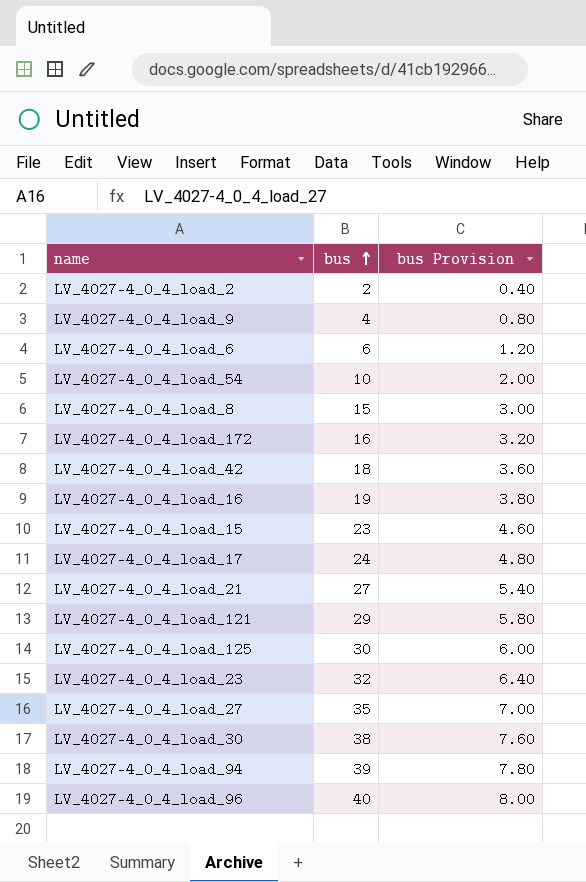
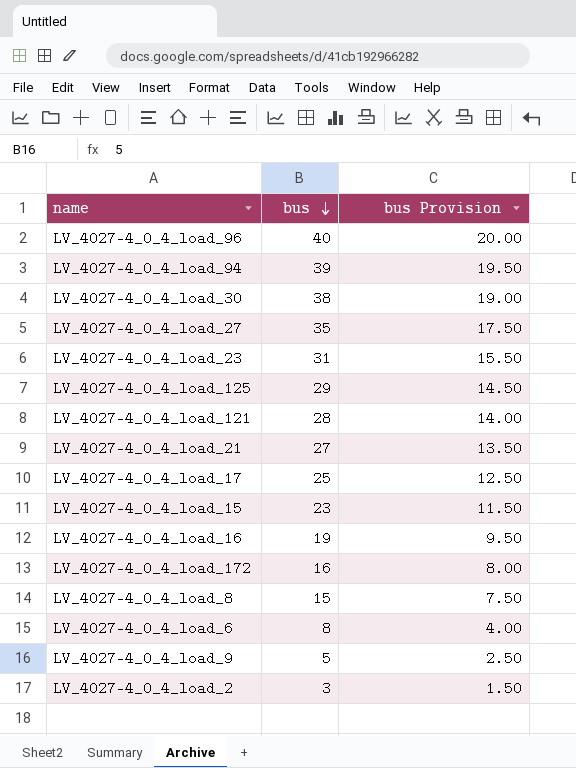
row order: bus ascending -> bus descending
column bus Provision | formula: [bus] * 0.2 -> [bus] * 0.5
row LV_4027-4_0_4_load_54: 10 | 2.00 -> none
row LV_4027-4_0_4_load_42: 18 | 3.60 -> none
LV_4027-4_0_4_load_23 | bus: 32 -> 31
LV_4027-4_0_4_load_125 | bus: 30 -> 29
LV_4027-4_0_4_load_121 | bus: 29 -> 28
LV_4027-4_0_4_load_17 | bus: 24 -> 25
LV_4027-4_0_4_load_6 | bus: 6 -> 8
LV_4027-4_0_4_load_9 | bus: 4 -> 5
LV_4027-4_0_4_load_2 | bus: 2 -> 3

